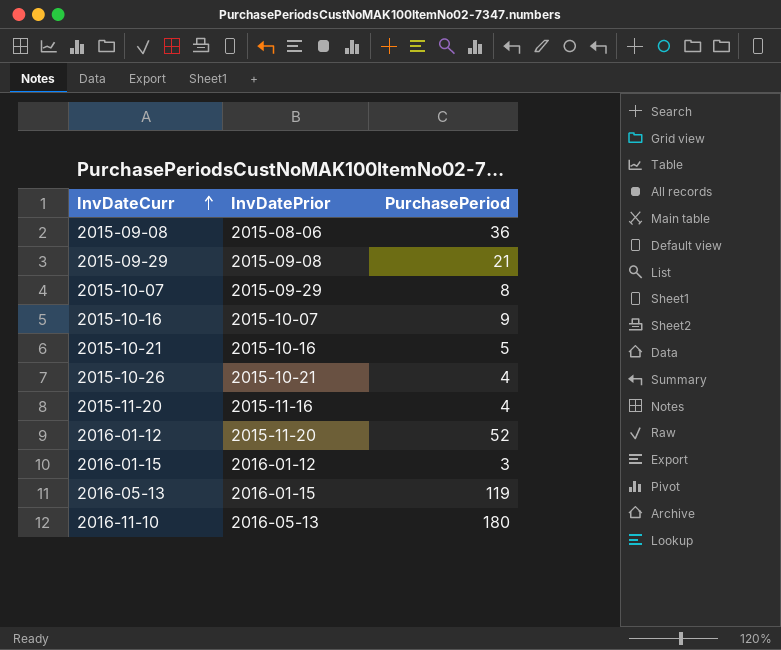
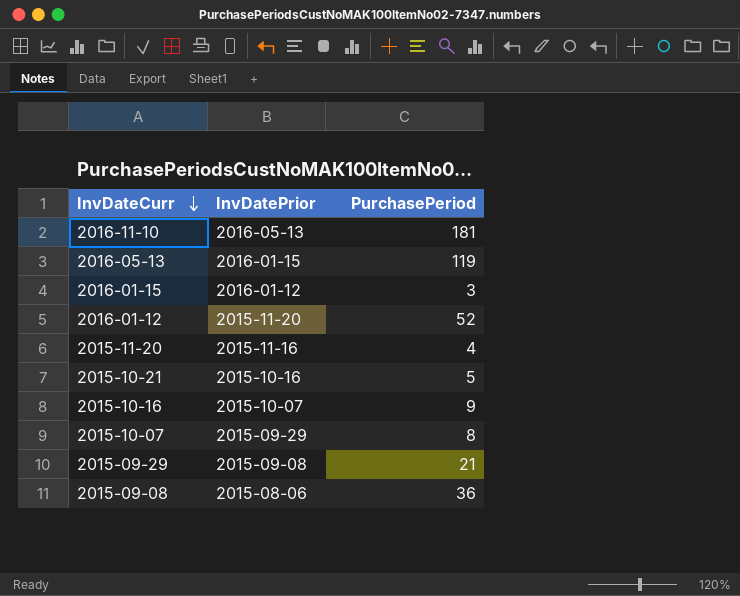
row order: InvDateCurr ascending -> InvDateCurr descending
row 2015-10-26: 2015-10-21 | 4 -> none
2016-11-10 | PurchasePeriod: 180 -> 181

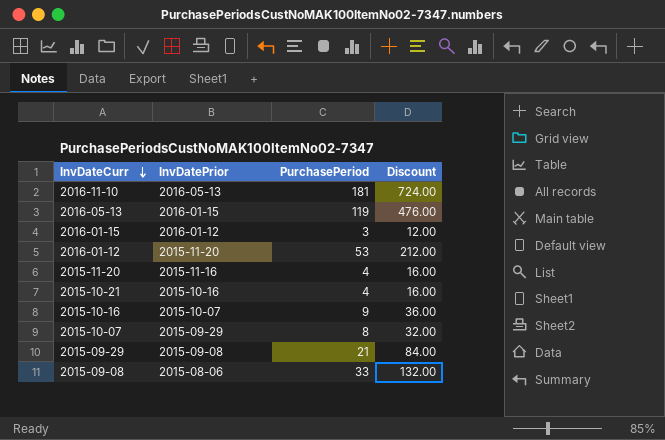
column Discount | formula: none -> [PurchasePeriod] * 4
2016-01-12 | PurchasePeriod: 52 -> 53
2015-10-21 | PurchasePeriod: 5 -> 4
2015-09-08 | PurchasePeriod: 36 -> 33

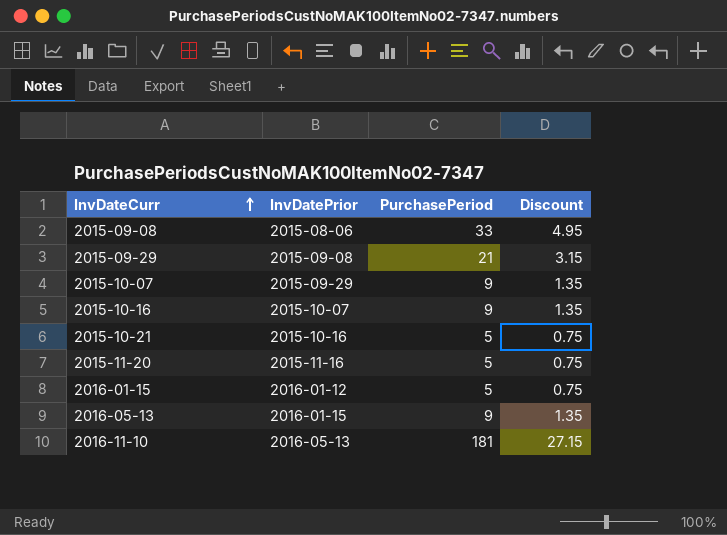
row order: InvDateCurr descending -> InvDateCurr ascending
column Discount | formula: [PurchasePeriod] * 4 -> [PurchasePeriod] * 0.15
row 2016-01-12: 2015-11-20 | 53 | 212.00 -> none
2015-10-07 | PurchasePeriod: 8 -> 9
2015-10-21 | PurchasePeriod: 4 -> 5
2015-11-20 | PurchasePeriod: 4 -> 5
2016-01-15 | PurchasePeriod: 3 -> 5
2016-05-13 | PurchasePeriod: 119 -> 9

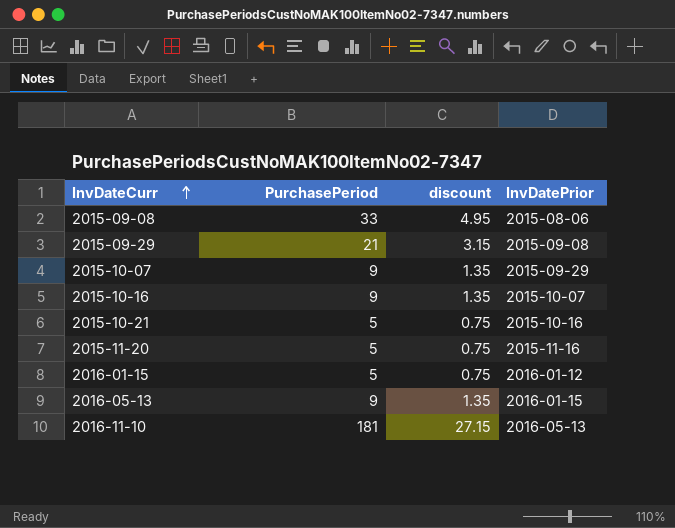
column name: Discount -> discount
column InvDatePrior | position: 2 -> 4

